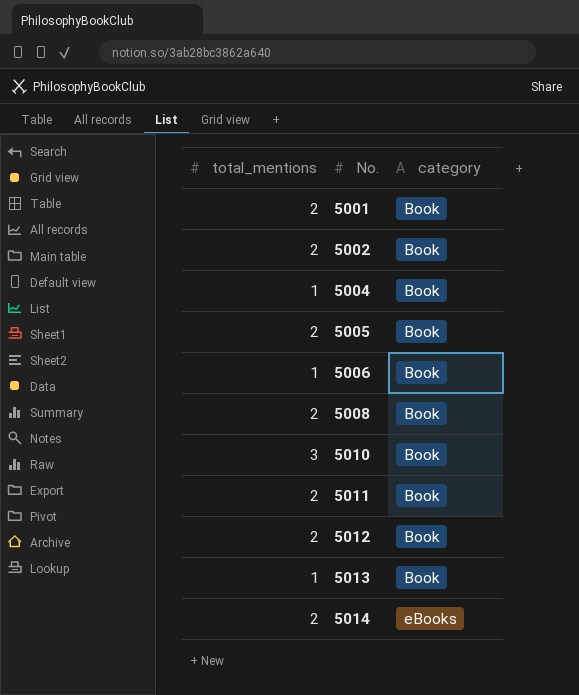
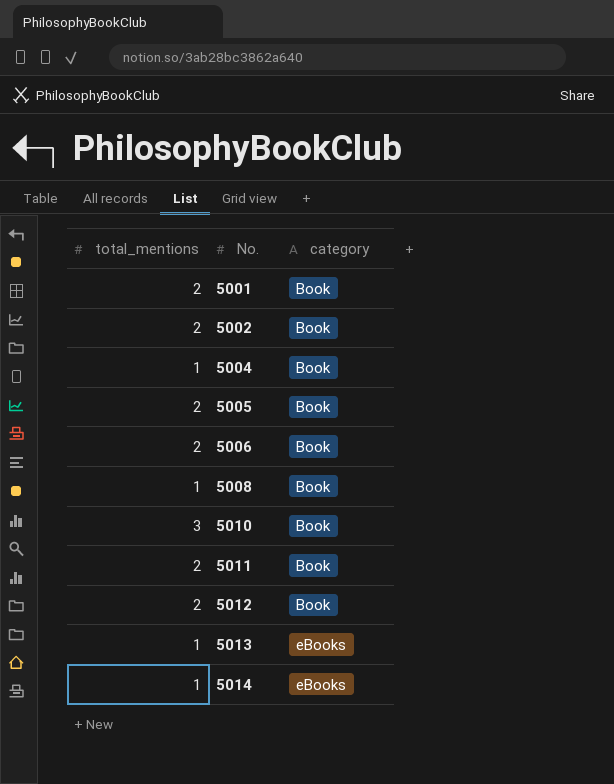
5006 | total_mentions: 1 -> 2
5008 | total_mentions: 2 -> 1
5013 | category: Book -> eBooks
5014 | total_mentions: 2 -> 1

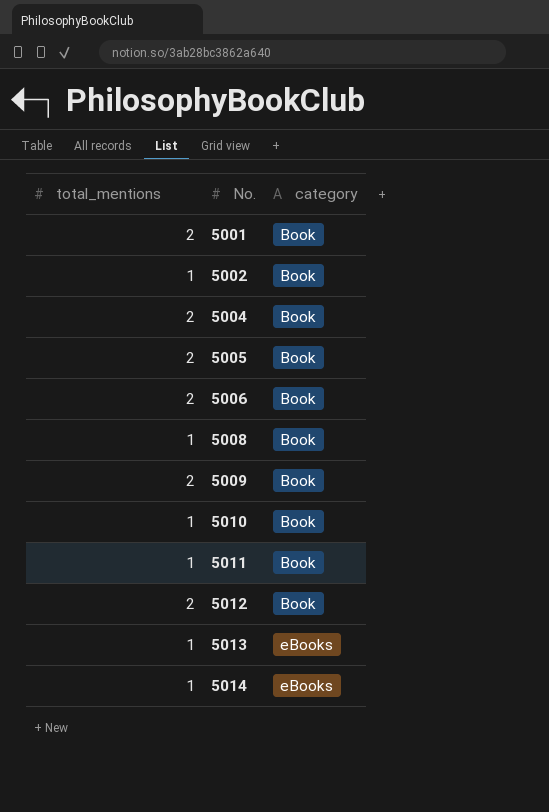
5002 | total_mentions: 2 -> 1
5004 | total_mentions: 1 -> 2
row 5009: none -> 2 | Book
5010 | total_mentions: 3 -> 1
5011 | total_mentions: 2 -> 1

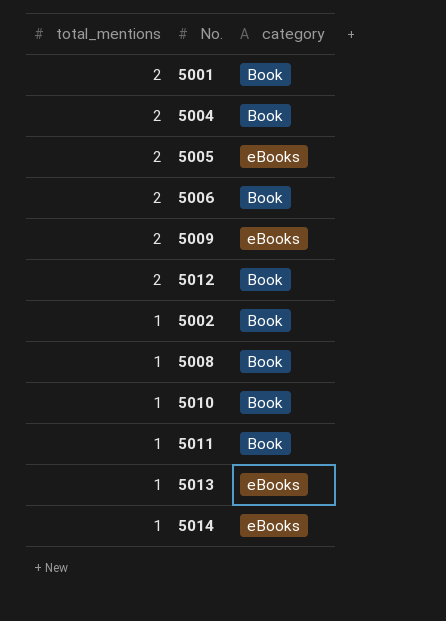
row order: No. ascending -> total_mentions descending
5005 | category: Book -> eBooks
5009 | category: Book -> eBooks

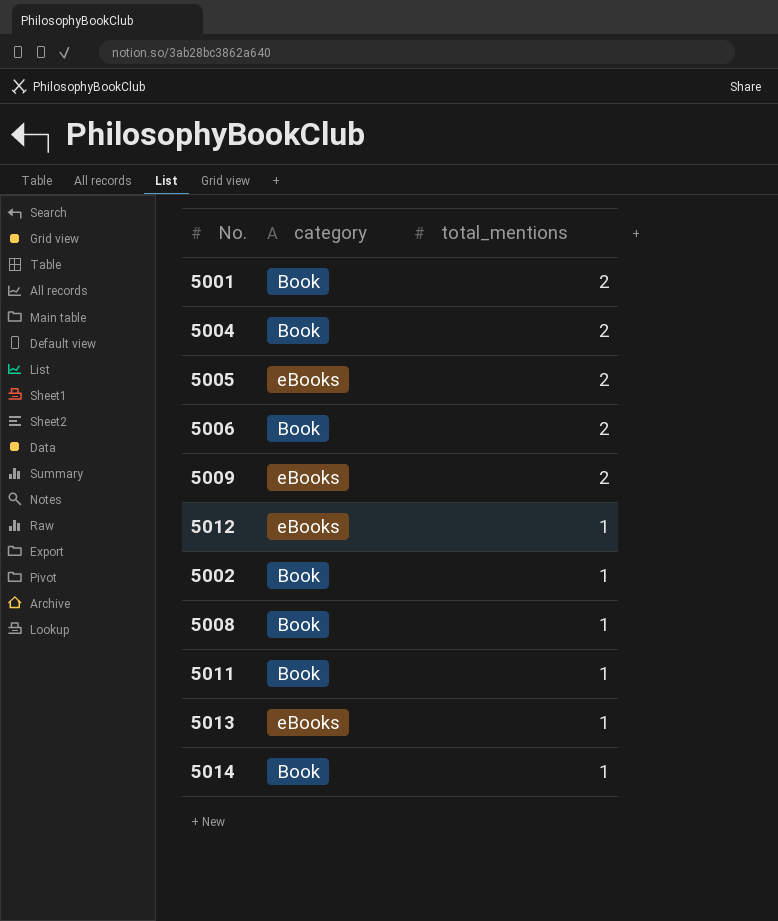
column total_mentions | position: 1 -> 3
row 5010: 1 | Book -> none
5012 | category: Book -> eBooks
5012 | total_mentions: 2 -> 1
5014 | category: eBooks -> Book

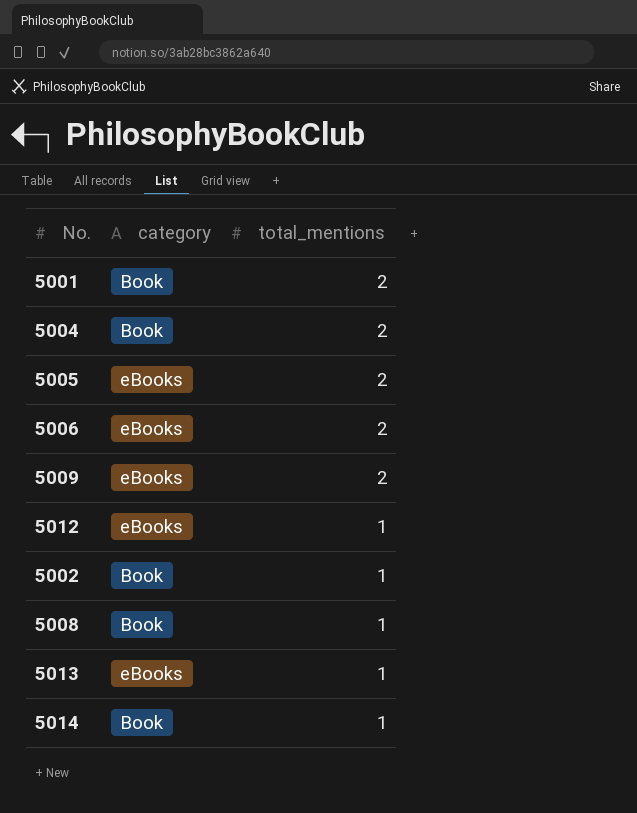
row 5011: Book | 1 -> none
5006 | category: Book -> eBooks

